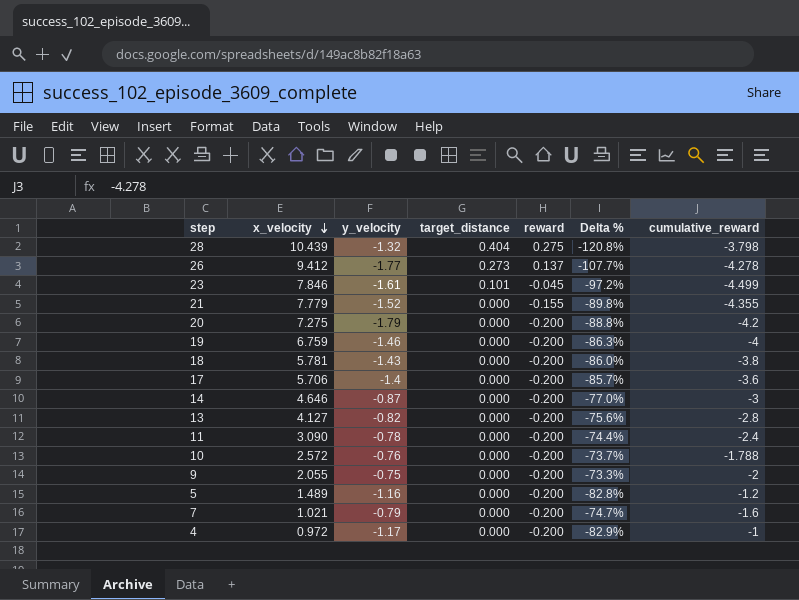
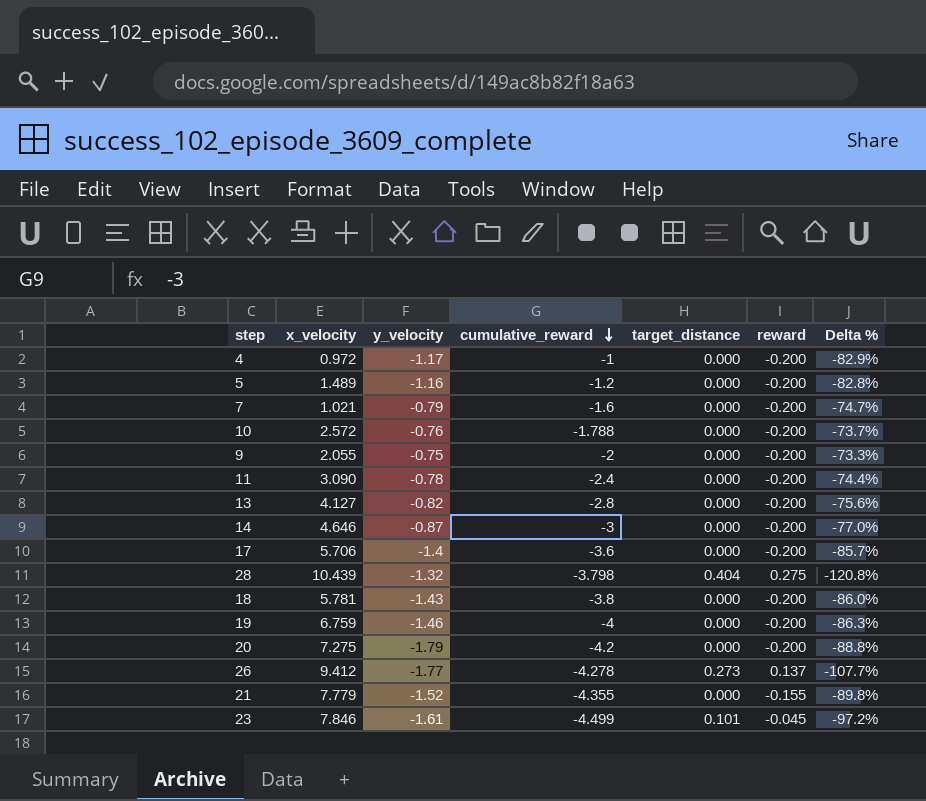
row order: x_velocity descending -> cumulative_reward descending
column cumulative_reward | position: 7 -> 4

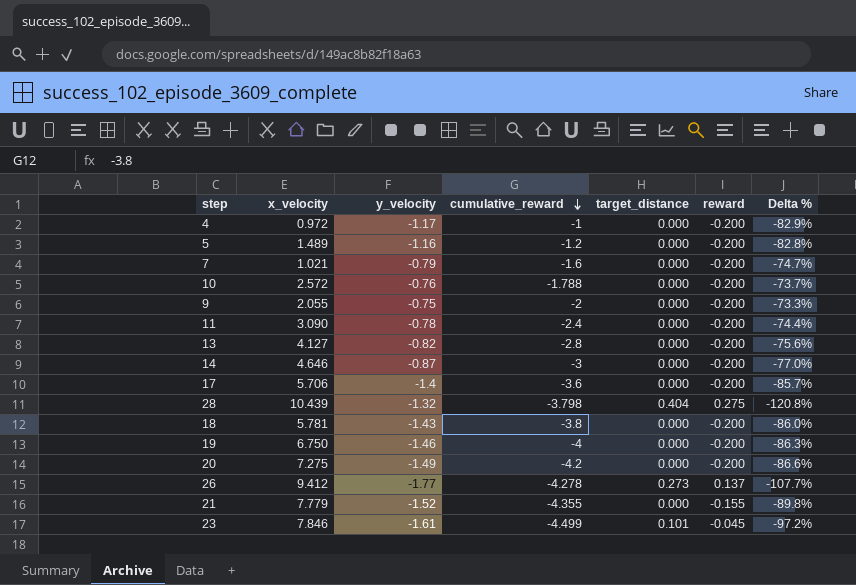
19 | x_velocity: 6.759 -> 6.750
20 | y_velocity: -1.79 -> -1.49
20 | Delta %: -88.8% -> -86.6%

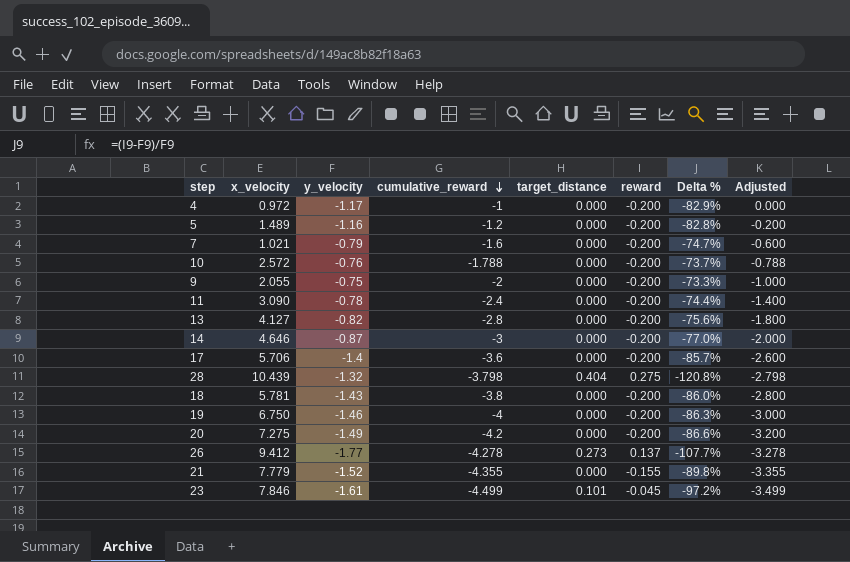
column Adjusted | formula: none -> [cumulative_reward] + 1

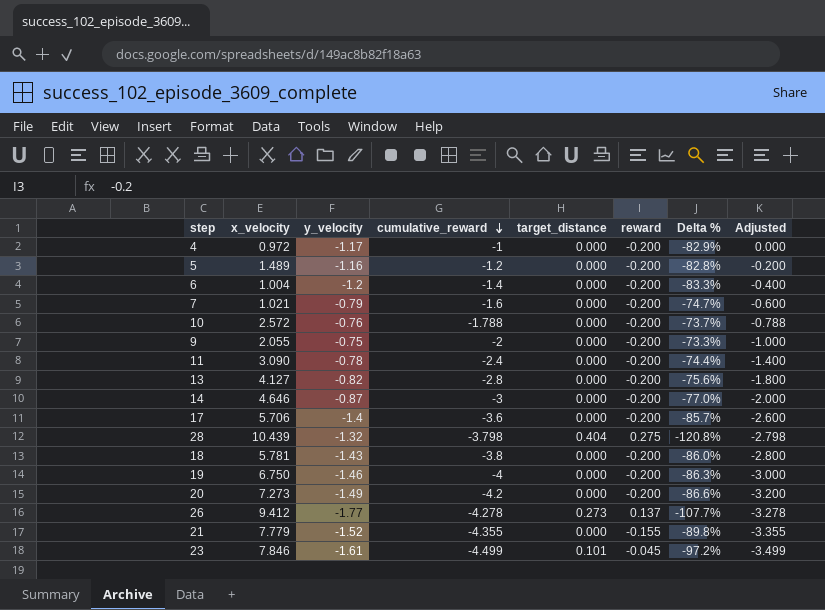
row 6: none -> 1.004 | -1.2 | -1.4 | 0.000 | -0.200 | -83.3% | -0.400
20 | x_velocity: 7.275 -> 7.273

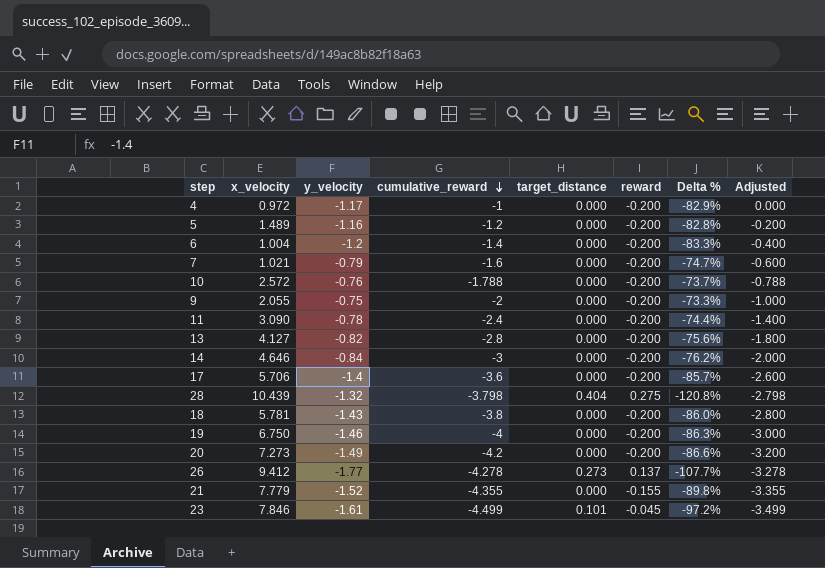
14 | y_velocity: -0.87 -> -0.84
14 | Delta %: -77.0% -> -76.2%

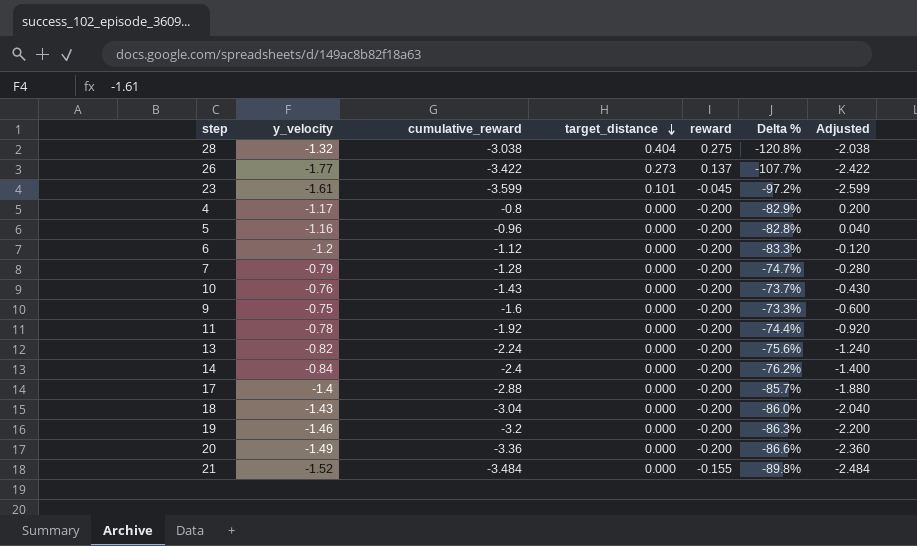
row order: cumulative_reward descending -> target_distance descending
column x_velocity | position: 2 -> none
28 | cumulative_reward: -3.798 -> -3.038
28 | Adjusted: -2.798 -> -2.038
26 | cumulative_reward: -4.278 -> -3.422
26 | Adjusted: -3.278 -> -2.422
23 | cumulative_reward: -4.499 -> -3.599
23 | Adjusted: -3.499 -> -2.599
4 | cumulative_reward: -1 -> -0.8
4 | Adjusted: 0.000 -> 0.200
5 | cumulative_reward: -1.2 -> -0.96
5 | Adjusted: -0.200 -> 0.040
6 | cumulative_reward: -1.4 -> -1.12
6 | Adjusted: -0.400 -> -0.120
7 | cumulative_reward: -1.6 -> -1.28
7 | Adjusted: -0.600 -> -0.280
10 | cumulative_reward: -1.788 -> -1.43
10 | Adjusted: -0.788 -> -0.430
9 | cumulative_reward: -2 -> -1.6
9 | Adjusted: -1.000 -> -0.600
11 | cumulative_reward: -2.4 -> -1.92
11 | Adjusted: -1.400 -> -0.920
13 | cumulative_reward: -2.8 -> -2.24
13 | Adjusted: -1.800 -> -1.240
14 | cumulative_reward: -3 -> -2.4
14 | Adjusted: -2.000 -> -1.400
17 | cumulative_reward: -3.6 -> -2.88
17 | Adjusted: -2.600 -> -1.880
18 | cumulative_reward: -3.8 -> -3.04
18 | Adjusted: -2.800 -> -2.040
19 | cumulative_reward: -4 -> -3.2
19 | Adjusted: -3.000 -> -2.200
20 | cumulative_reward: -4.2 -> -3.36
20 | Adjusted: -3.200 -> -2.360
21 | cumulative_reward: -4.355 -> -3.484
21 | Adjusted: -3.355 -> -2.484

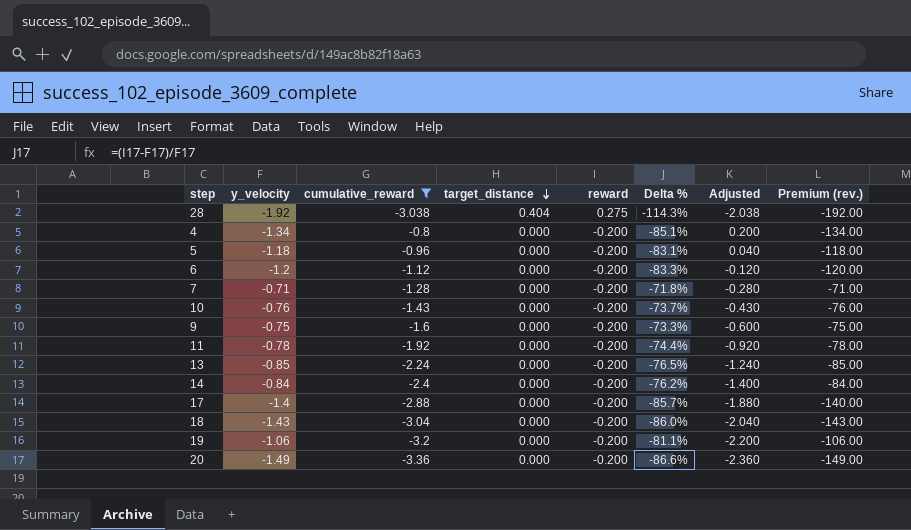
filter: none -> cumulative_reward >= -3.36
column Premium (rev.) | formula: none -> [y_velocity] * 100
28 | y_velocity: -1.32 -> -1.92
28 | Delta %: -120.8% -> -114.3%
4 | y_velocity: -1.17 -> -1.34
4 | Delta %: -82.9% -> -85.1%
5 | y_velocity: -1.16 -> -1.18
5 | Delta %: -82.8% -> -83.1%
7 | y_velocity: -0.79 -> -0.71
7 | Delta %: -74.7% -> -71.8%
13 | y_velocity: -0.82 -> -0.85
13 | Delta %: -75.6% -> -76.5%
19 | y_velocity: -1.46 -> -1.06
19 | Delta %: -86.3% -> -81.1%

